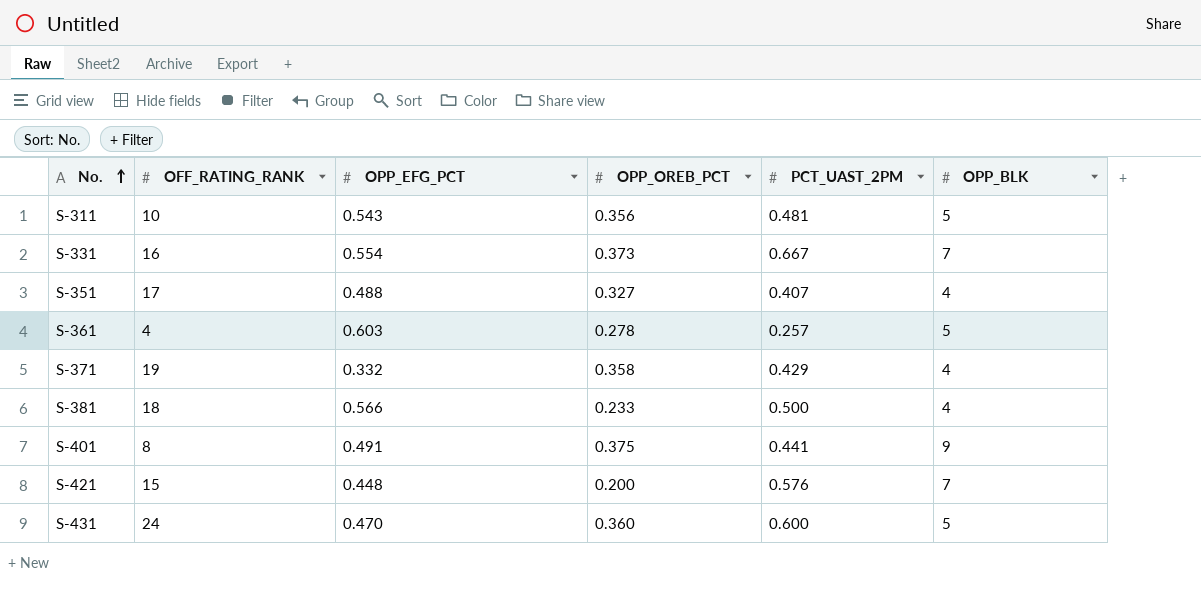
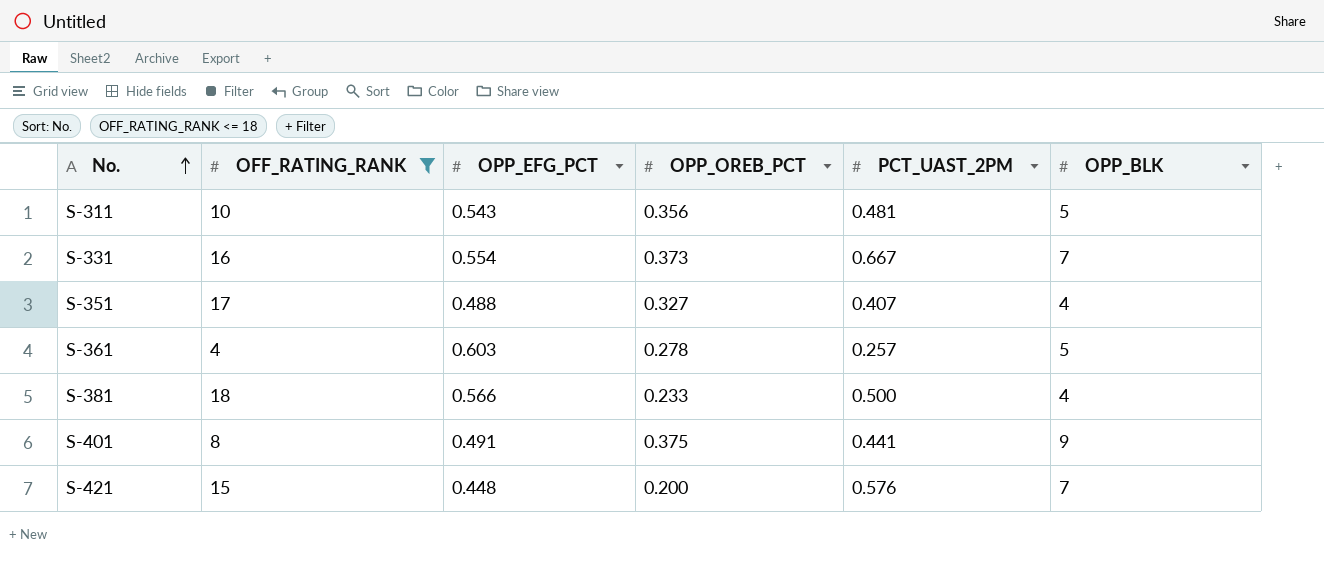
filter: none -> OFF_RATING_RANK <= 18

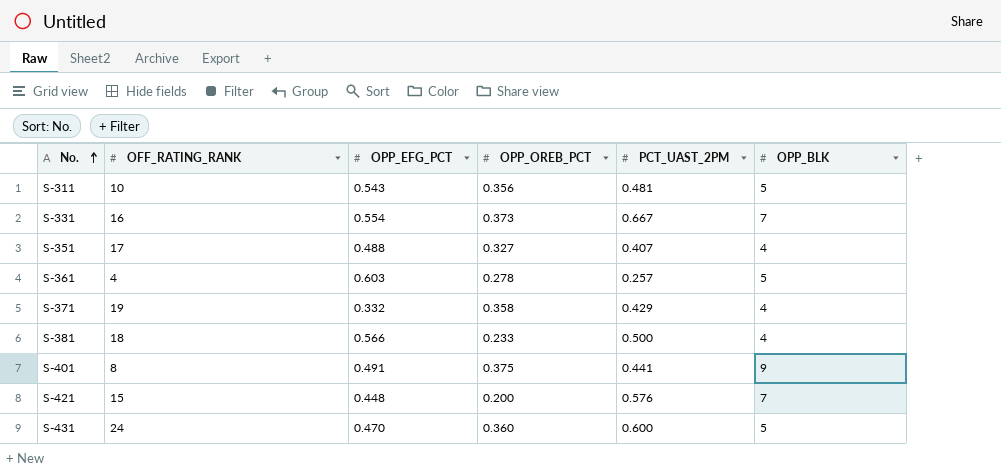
filter: OFF_RATING_RANK <= 18 -> none

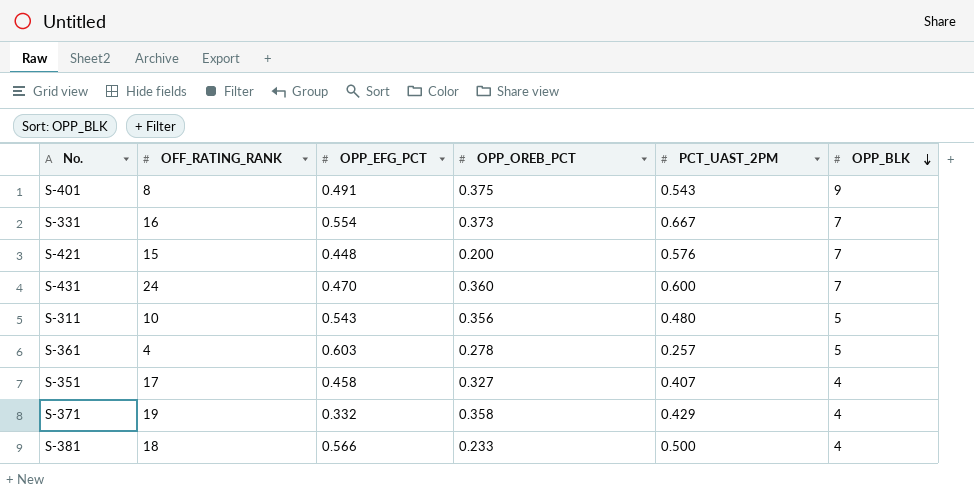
row order: No. ascending -> OPP_BLK descending
S-401 | PCT_UAST_2PM: 0.441 -> 0.543
S-431 | OPP_BLK: 5 -> 7
S-311 | PCT_UAST_2PM: 0.481 -> 0.480
S-351 | OPP_EFG_PCT: 0.488 -> 0.458

